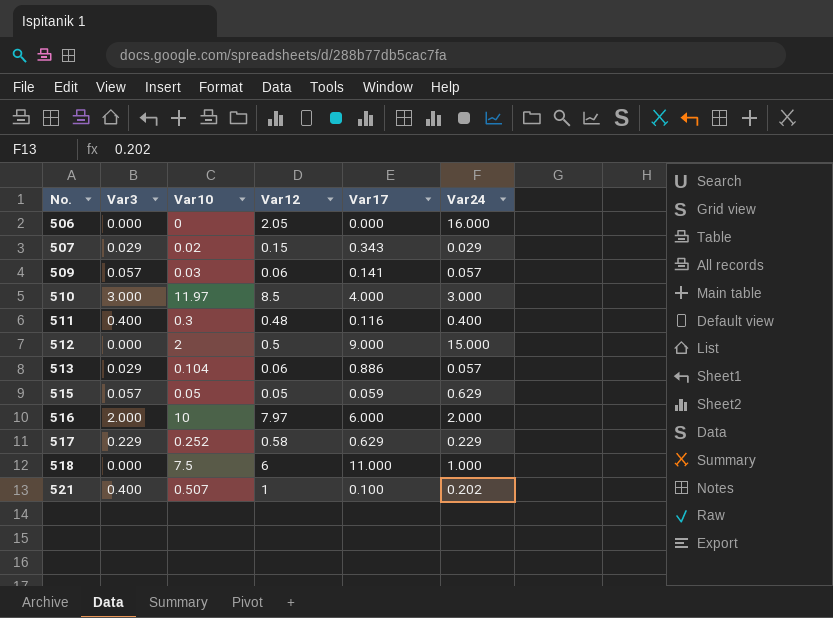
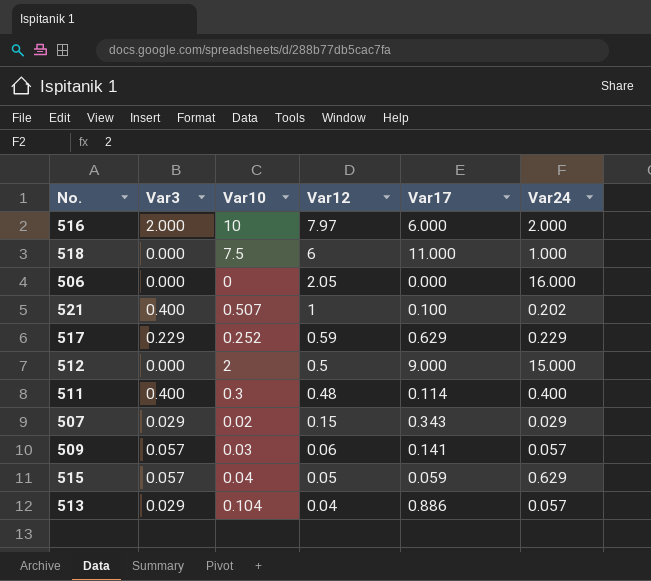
row order: No. ascending -> Var12 descending
row 510: 3.000 | 11.97 | 8.5 | 4.000 | 3.000 -> none
517 | Var12: 0.58 -> 0.59
511 | Var17: 0.116 -> 0.114
515 | Var10: 0.05 -> 0.04
513 | Var12: 0.06 -> 0.04

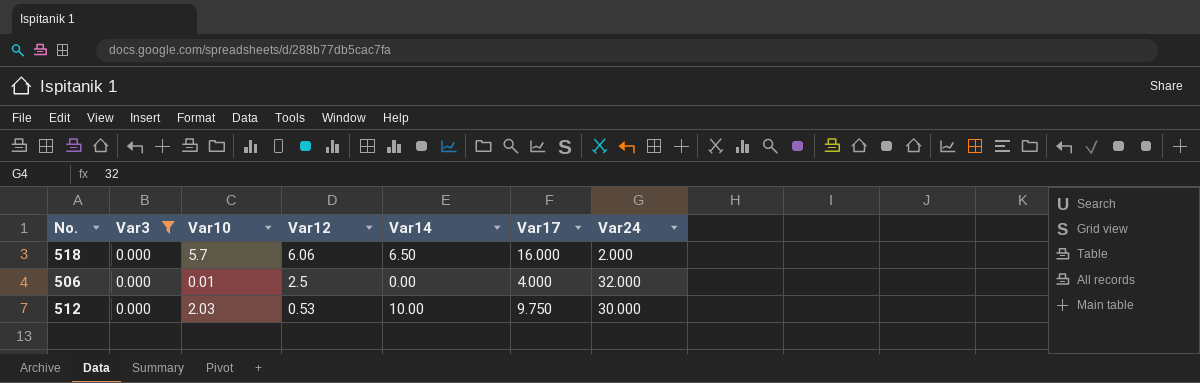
filter: none -> Var3 = 0.000
column Var14 | position: none -> 5
518 | Var10: 7.5 -> 5.7
518 | Var12: 6 -> 6.06
518 | Var17: 11.000 -> 16.000
518 | Var24: 1.000 -> 2.000
506 | Var10: 0 -> 0.01
506 | Var12: 2.05 -> 2.5
506 | Var17: 0.000 -> 4.000
506 | Var24: 16.000 -> 32.000
512 | Var10: 2 -> 2.03
512 | Var12: 0.5 -> 0.53
512 | Var17: 9.000 -> 9.750
512 | Var24: 15.000 -> 30.000

